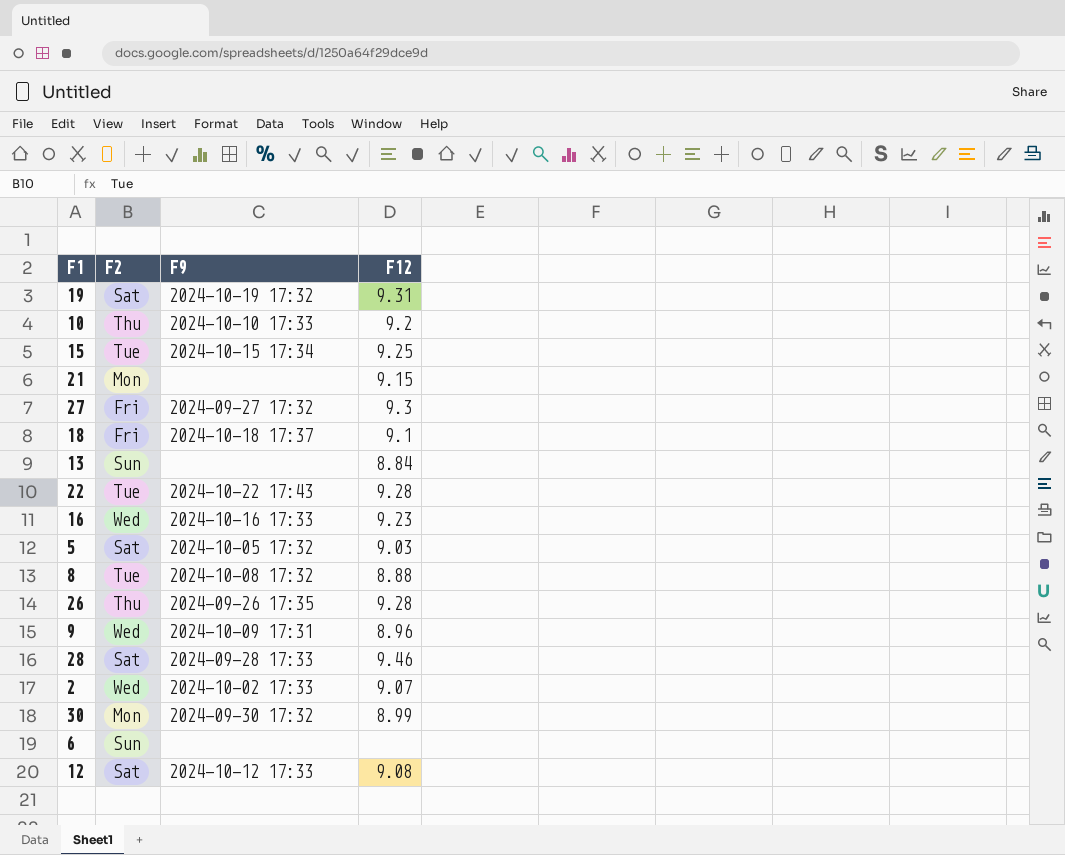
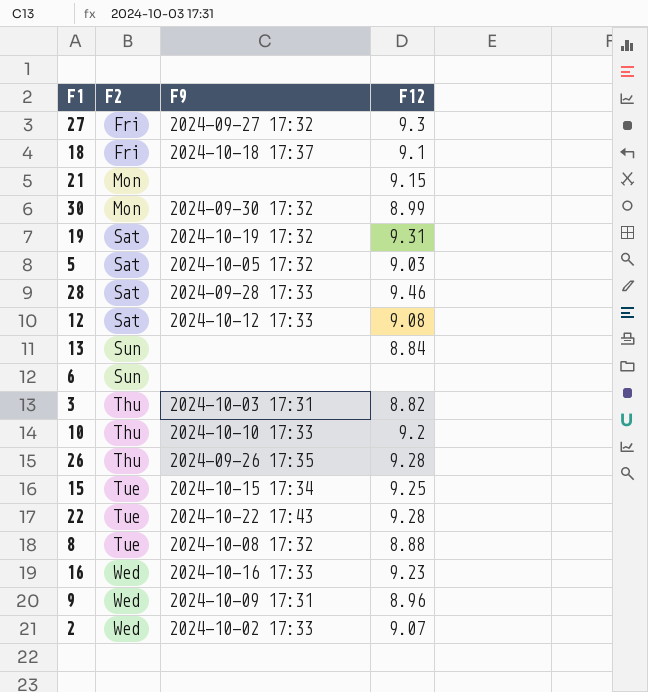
row order: none -> F2 ascending
row 3: none -> Thu | 2024-10-03 17:31 | 8.82

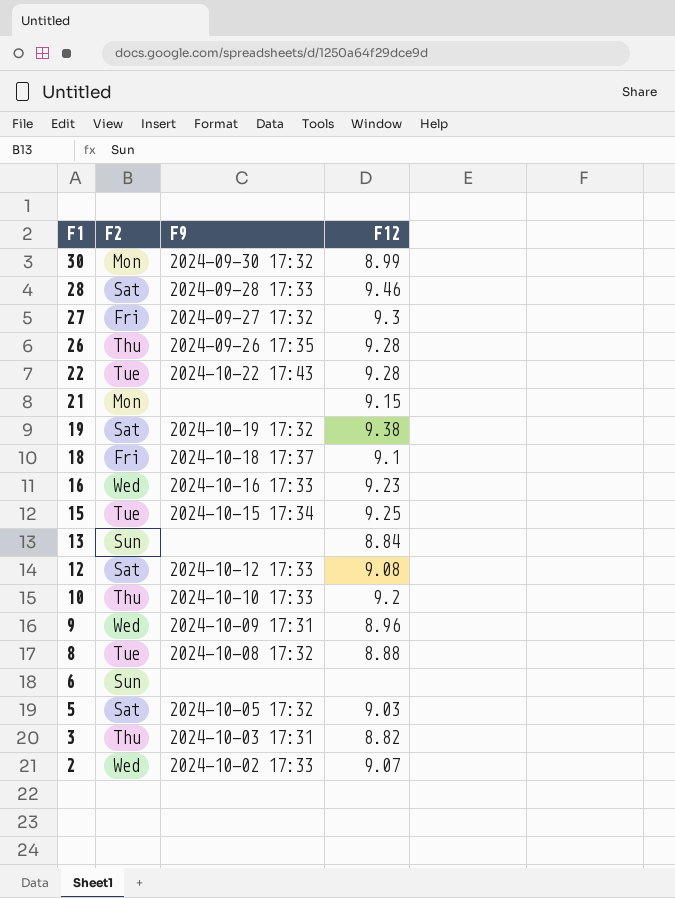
row order: F2 ascending -> F1 descending
19 | F12: 9.31 -> 9.38

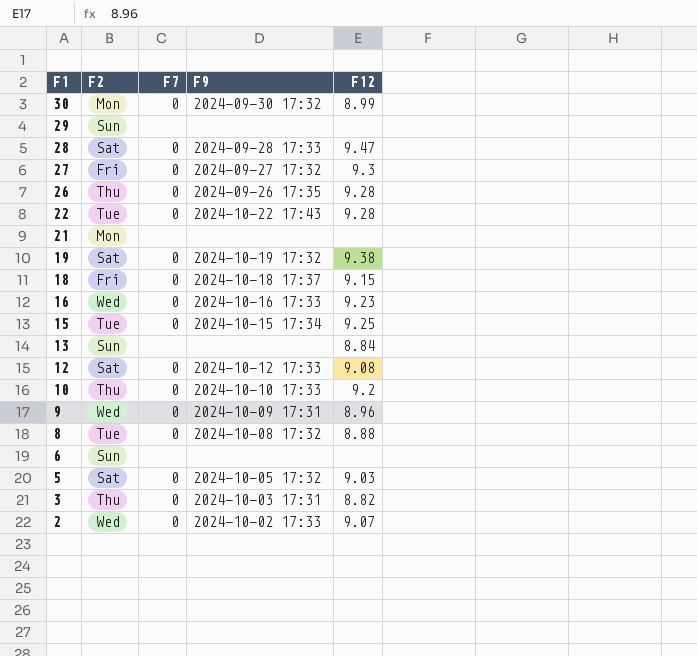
column F7 | position: none -> 3
row 29: none -> Sun | none | none | none
28 | F12: 9.46 -> 9.47
21 | F12: 9.15 -> none
18 | F12: 9.1 -> 9.15

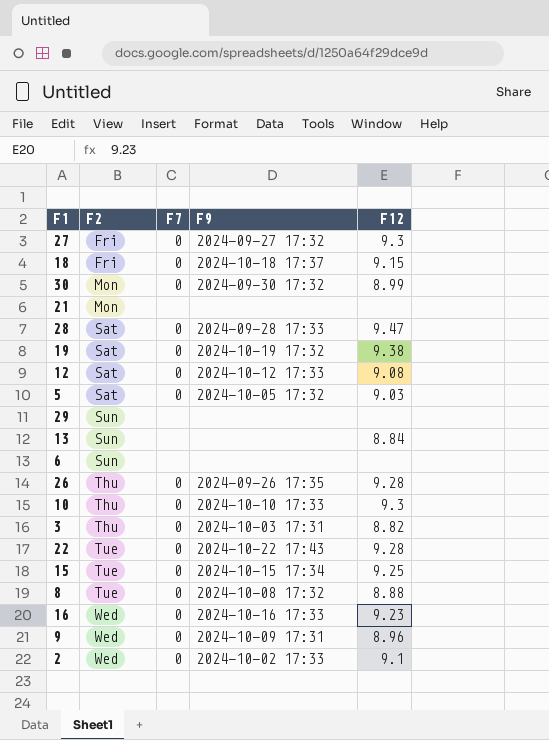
row order: F1 descending -> F2 ascending
10 | F12: 9.2 -> 9.3
2 | F12: 9.07 -> 9.1

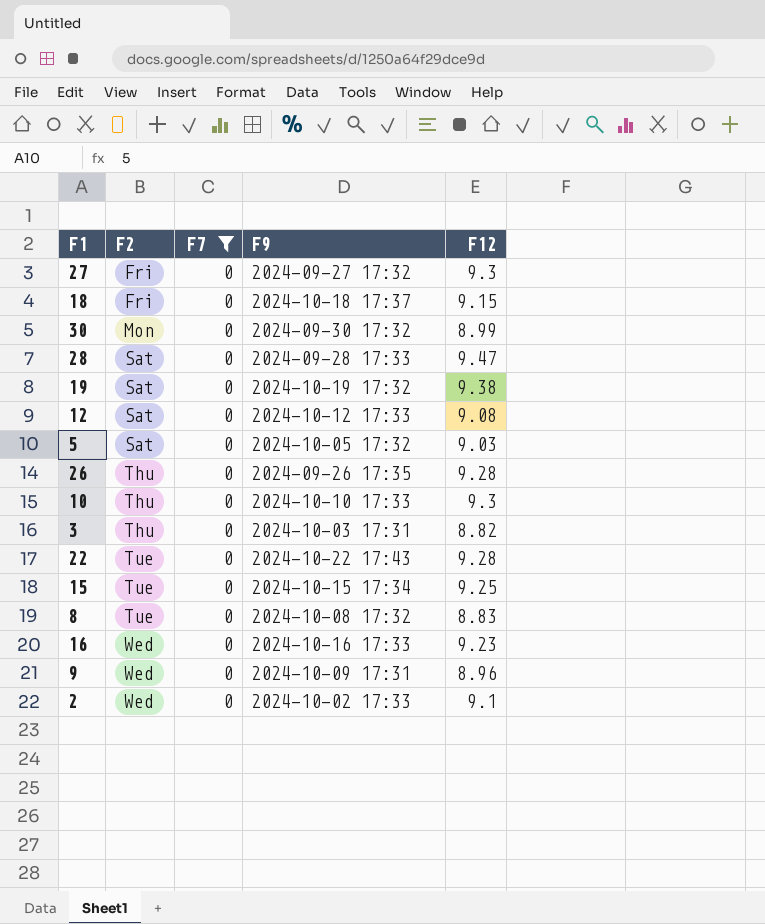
filter: none -> F7 = 0
8 | F12: 8.88 -> 8.83

